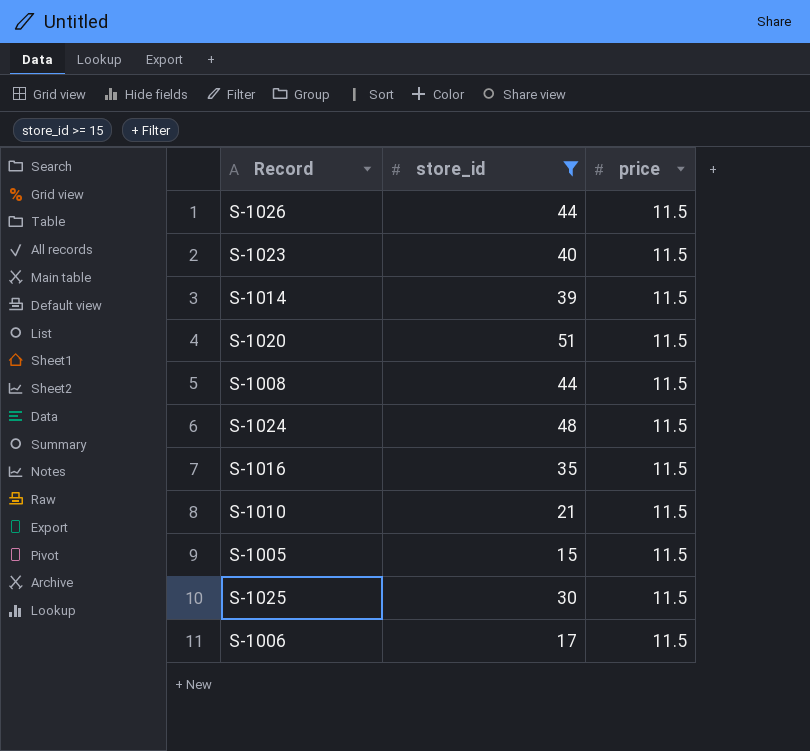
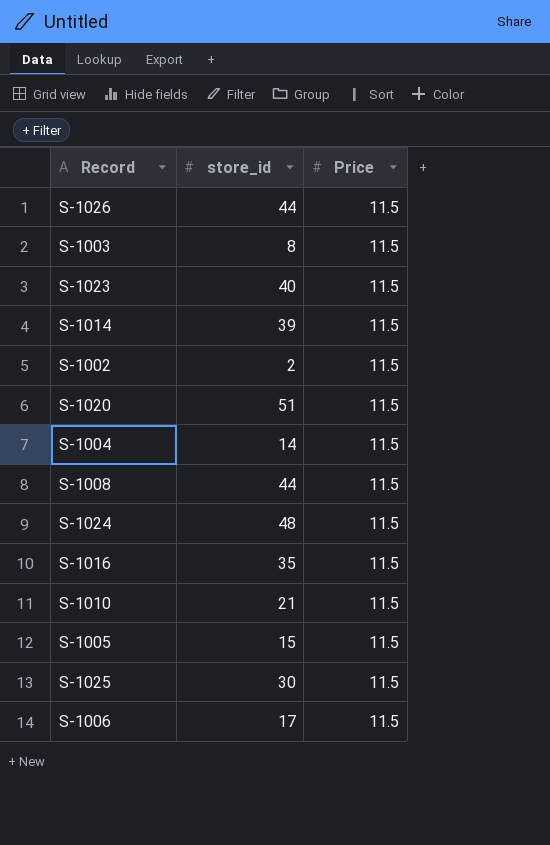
filter: store_id >= 15 -> none
column name: price -> Price

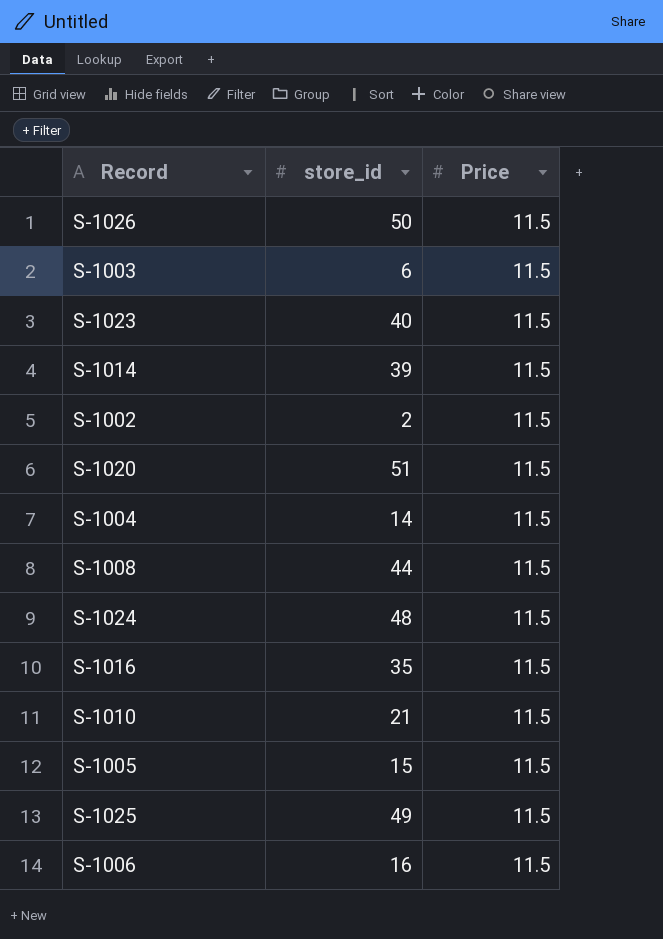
S-1026 | store_id: 44 -> 50
S-1003 | store_id: 8 -> 6
S-1025 | store_id: 30 -> 49
S-1006 | store_id: 17 -> 16

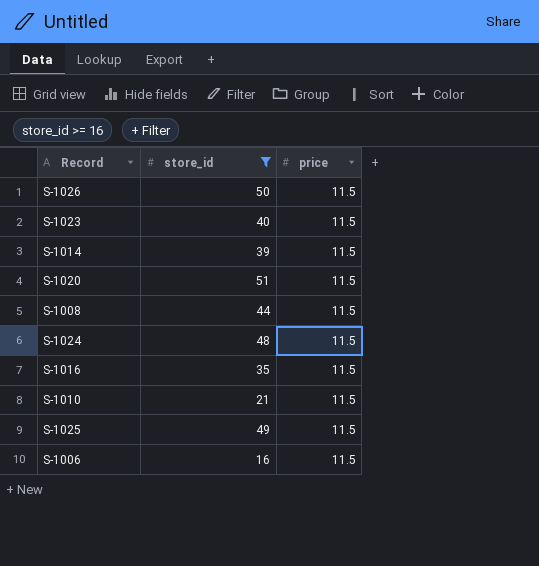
filter: none -> store_id >= 16
column name: Price -> price

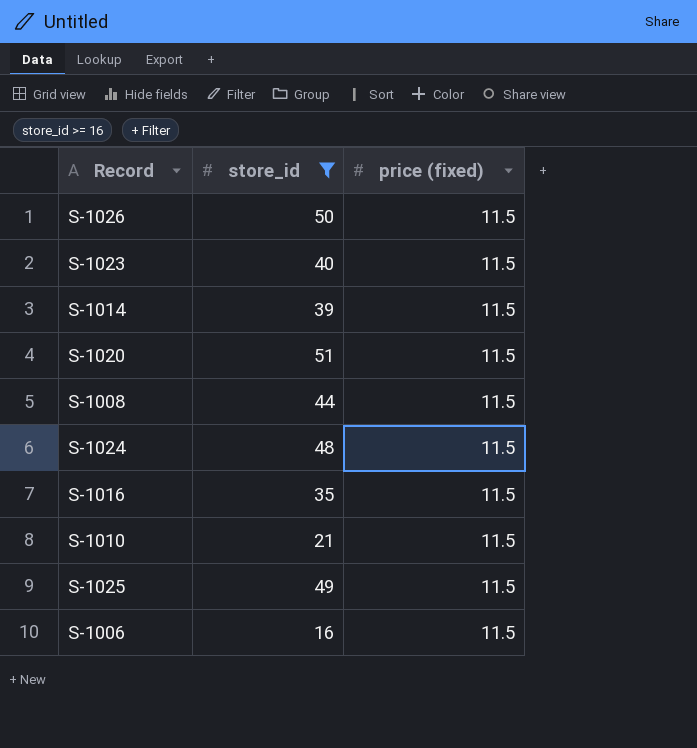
column name: price -> price (fixed)

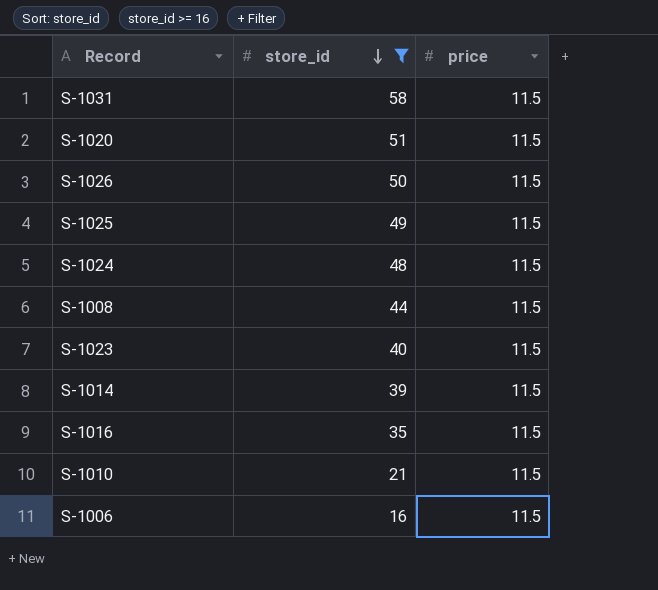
row order: none -> store_id descending
column name: price (fixed) -> price
row S-1031: none -> 58 | 11.5

